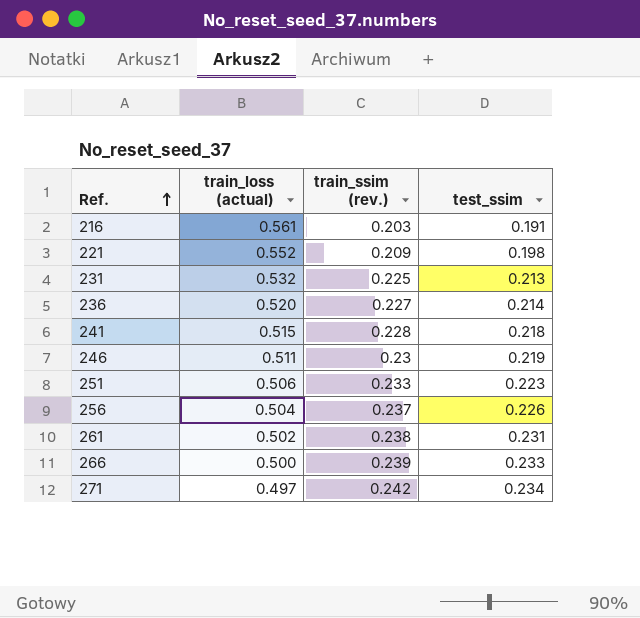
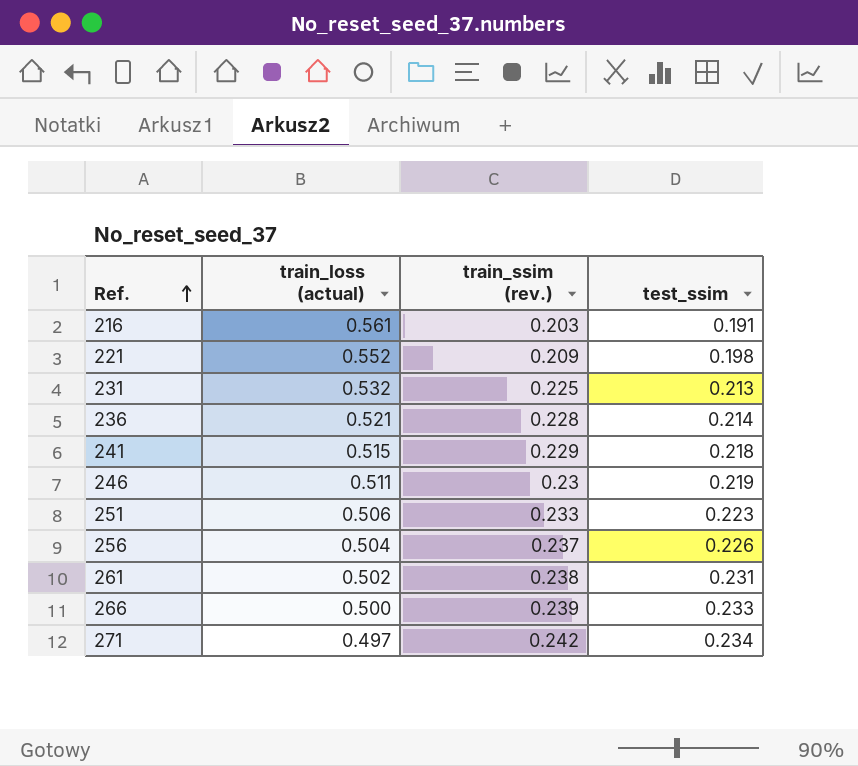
236 | train_loss (actual): 0.520 -> 0.521
236 | train_ssim (rev.): 0.227 -> 0.228
241 | train_ssim (rev.): 0.228 -> 0.229

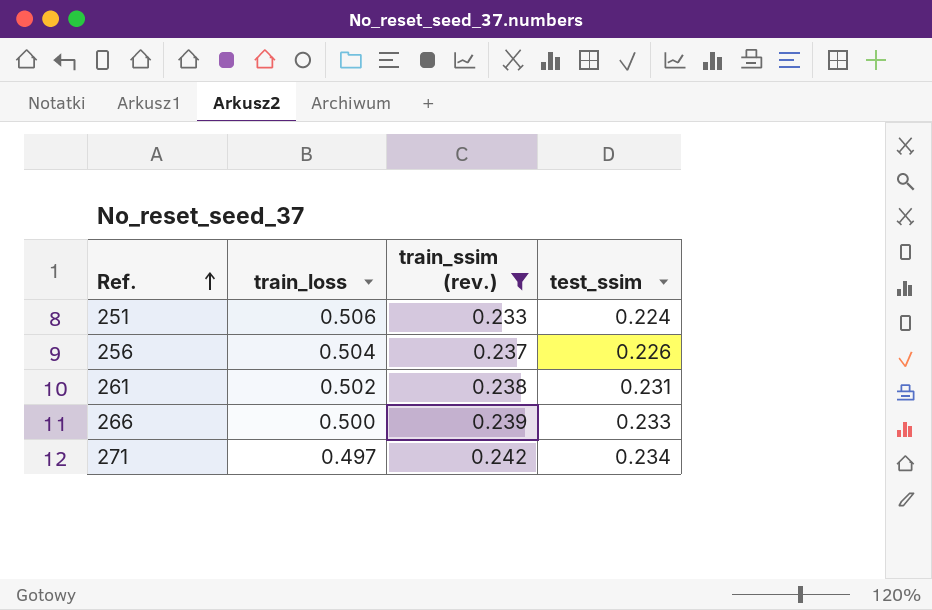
filter: none -> train_ssim (rev.) >= 0.233
column name: train_loss (actual) -> train_loss
251 | test_ssim: 0.223 -> 0.224

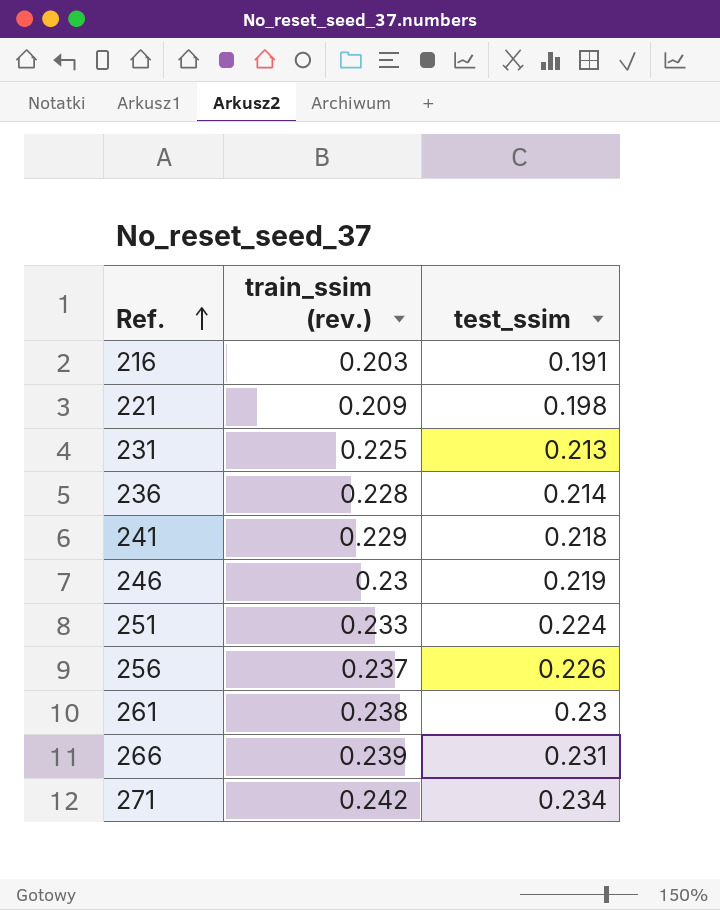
filter: train_ssim (rev.) >= 0.233 -> none
column train_loss | position: 2 -> none
261 | test_ssim: 0.231 -> 0.23
266 | test_ssim: 0.233 -> 0.231

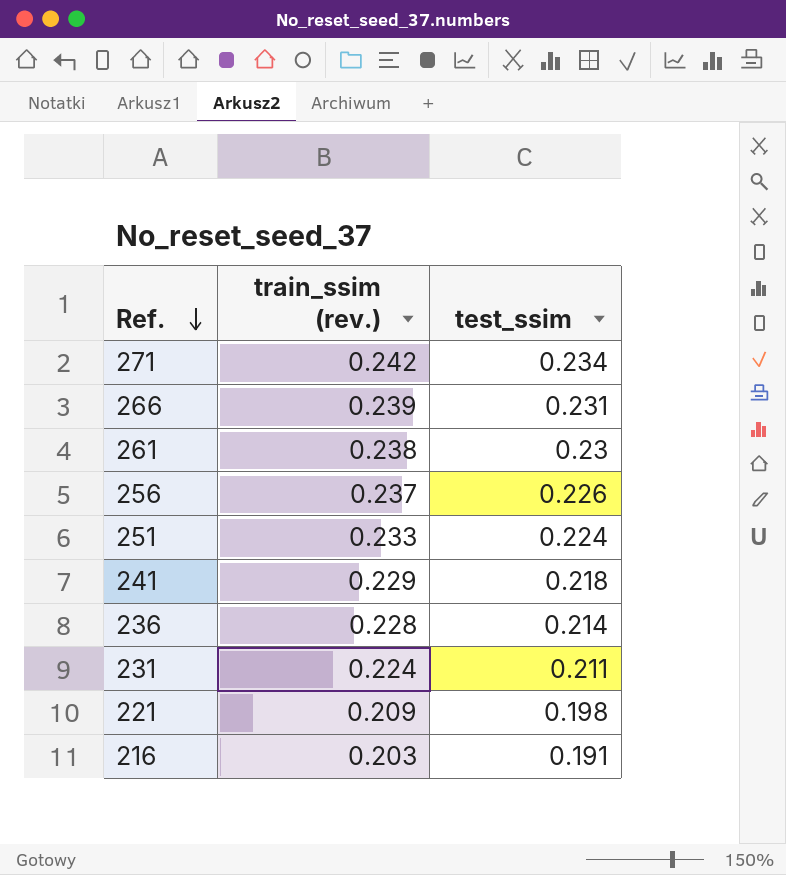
row order: Ref. ascending -> Ref. descending
row 246: 0.23 | 0.219 -> none
231 | train_ssim (rev.): 0.225 -> 0.224
231 | test_ssim: 0.213 -> 0.211

